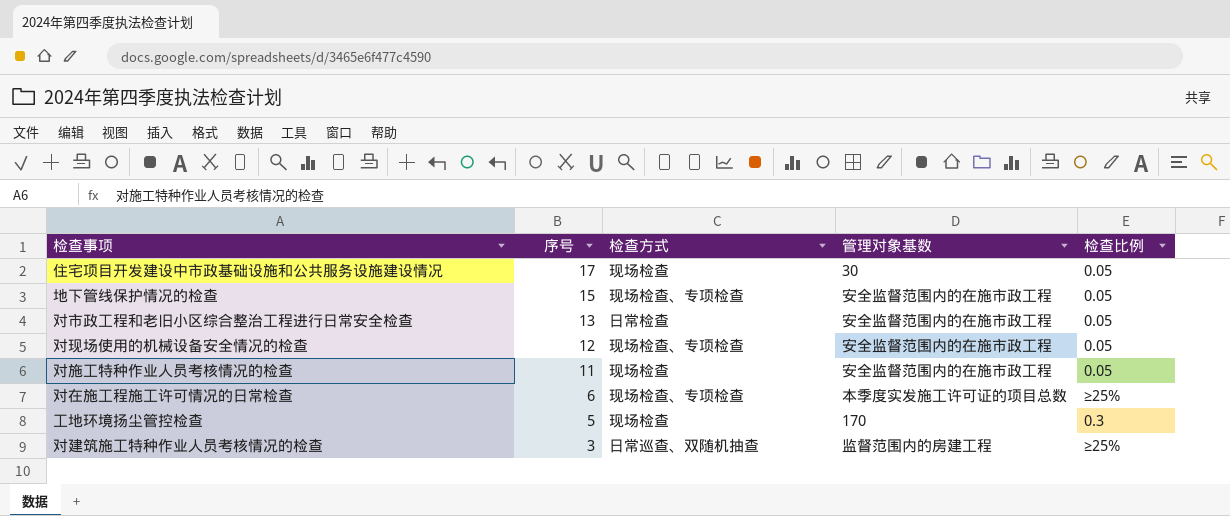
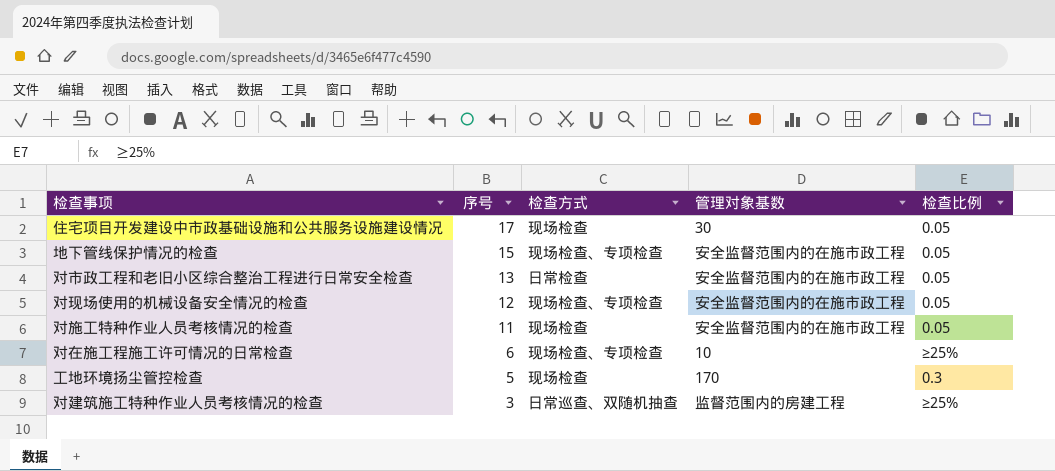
对在施工程施工许可情况的日常检查 | 管理对象基数: 本季度实发施工许可证的项目总数 -> 10

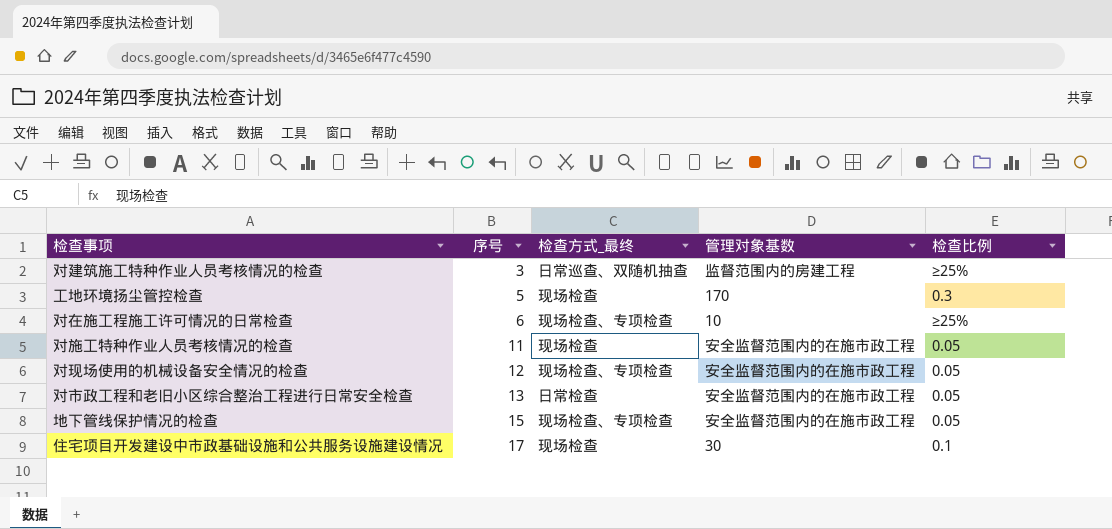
row order: 序号 descending -> 序号 ascending
column name: 检查方式 -> 检查方式_最终
住宅项目开发建设中市政基础设施和公共服务设施建设情况 | 检查比例: 0.05 -> 0.1

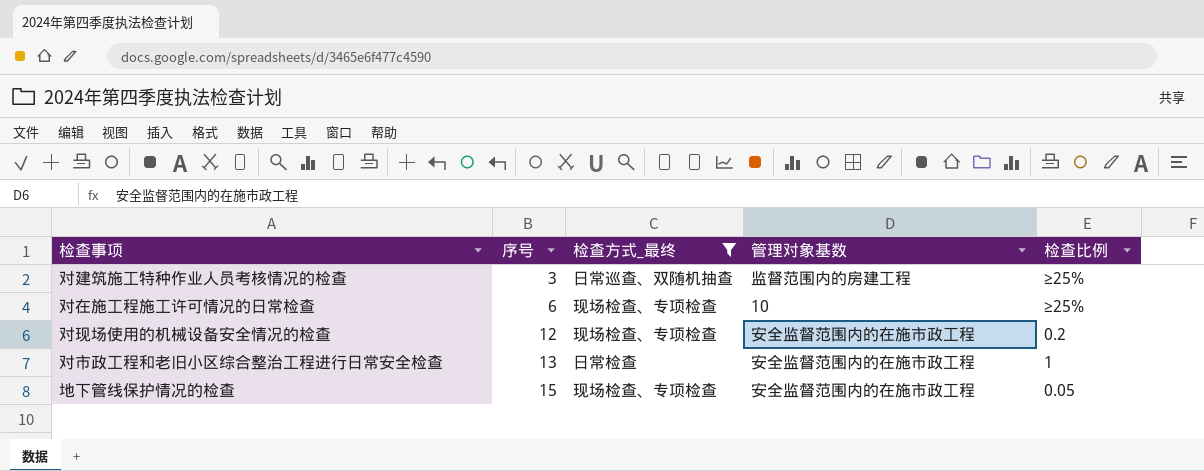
filter: none -> 检查方式_最终 != 现场检查
对现场使用的机械设备安全情况的检查 | 检查比例: 0.05 -> 0.2
对市政工程和老旧小区综合整治工程进行日常安全检查 | 检查比例: 0.05 -> 1

